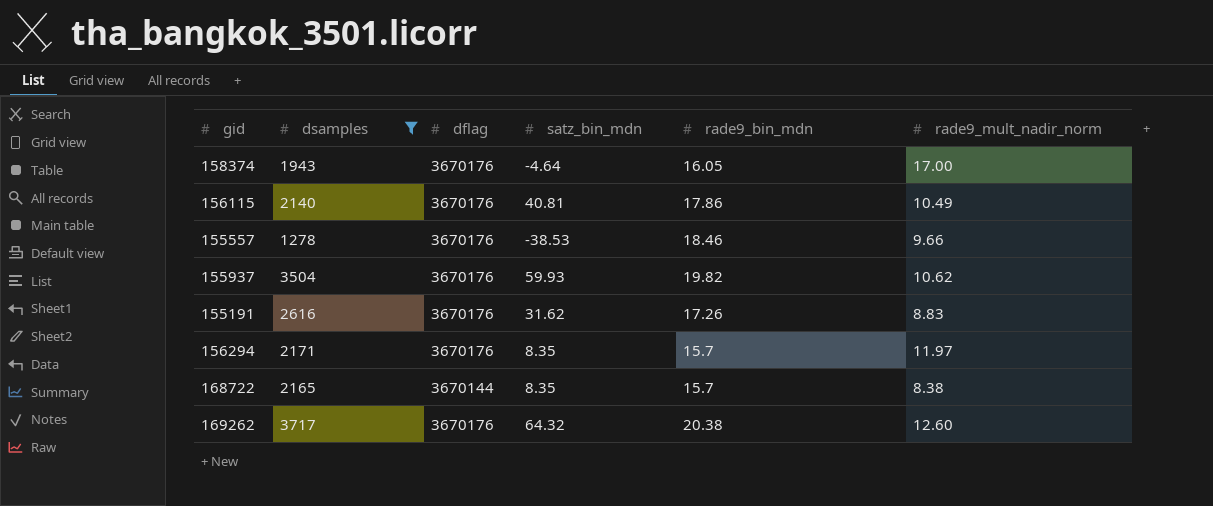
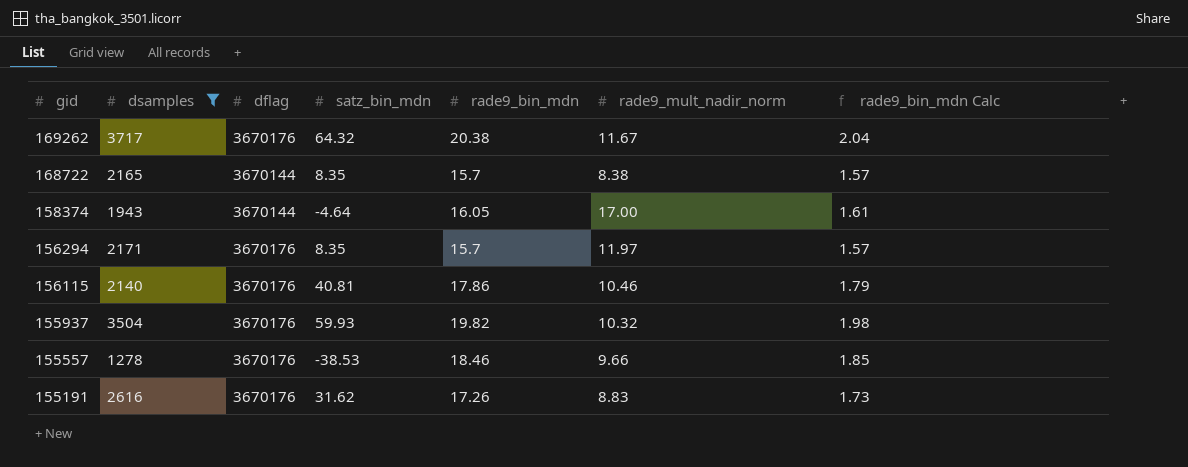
row order: none -> gid descending
column rade9_bin_mdn Calc | formula: none -> [rade9_bin_mdn] * 0.1
169262 | rade9_mult_nadir_norm: 12.60 -> 11.67
158374 | dflag: 3670176 -> 3670144
156115 | rade9_mult_nadir_norm: 10.49 -> 10.46
155937 | rade9_mult_nadir_norm: 10.62 -> 10.32

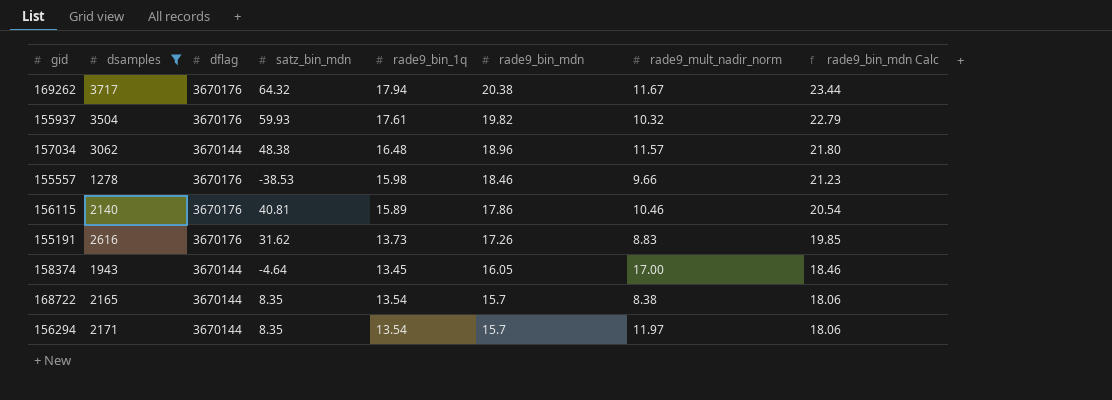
row order: gid descending -> rade9_bin_mdn descending
column rade9_bin_1q | position: none -> 5
column rade9_bin_mdn Calc | formula: [rade9_bin_mdn] * 0.1 -> [rade9_bin_mdn] * 1.15
row 157034: none -> 3062 | 3670144 | 48.38 | 16.48 | 18.96 | 11.57 | 21.80
156294 | dflag: 3670176 -> 3670144

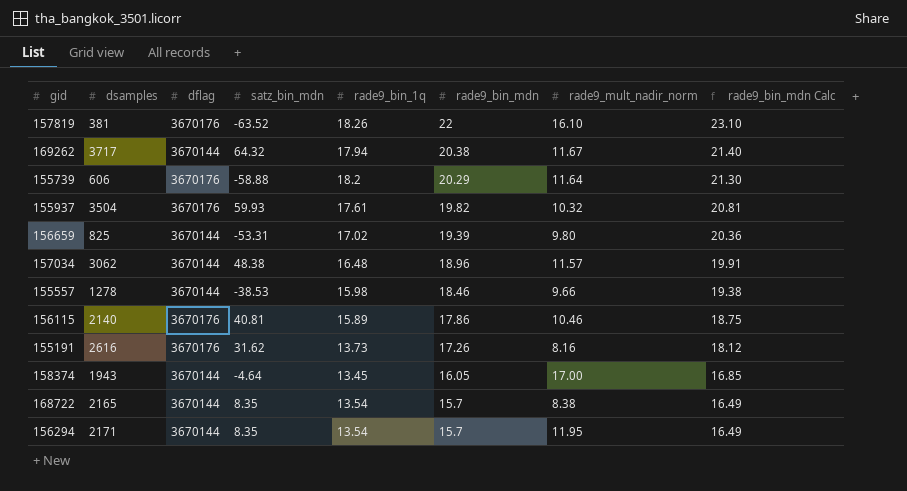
filter: dsamples >= 1278 -> none
column rade9_bin_mdn Calc | formula: [rade9_bin_mdn] * 1.15 -> [rade9_bin_mdn] * 1.05
169262 | dflag: 3670176 -> 3670144
155557 | dflag: 3670176 -> 3670144
155191 | rade9_mult_nadir_norm: 8.83 -> 8.16
156294 | rade9_mult_nadir_norm: 11.97 -> 11.95

